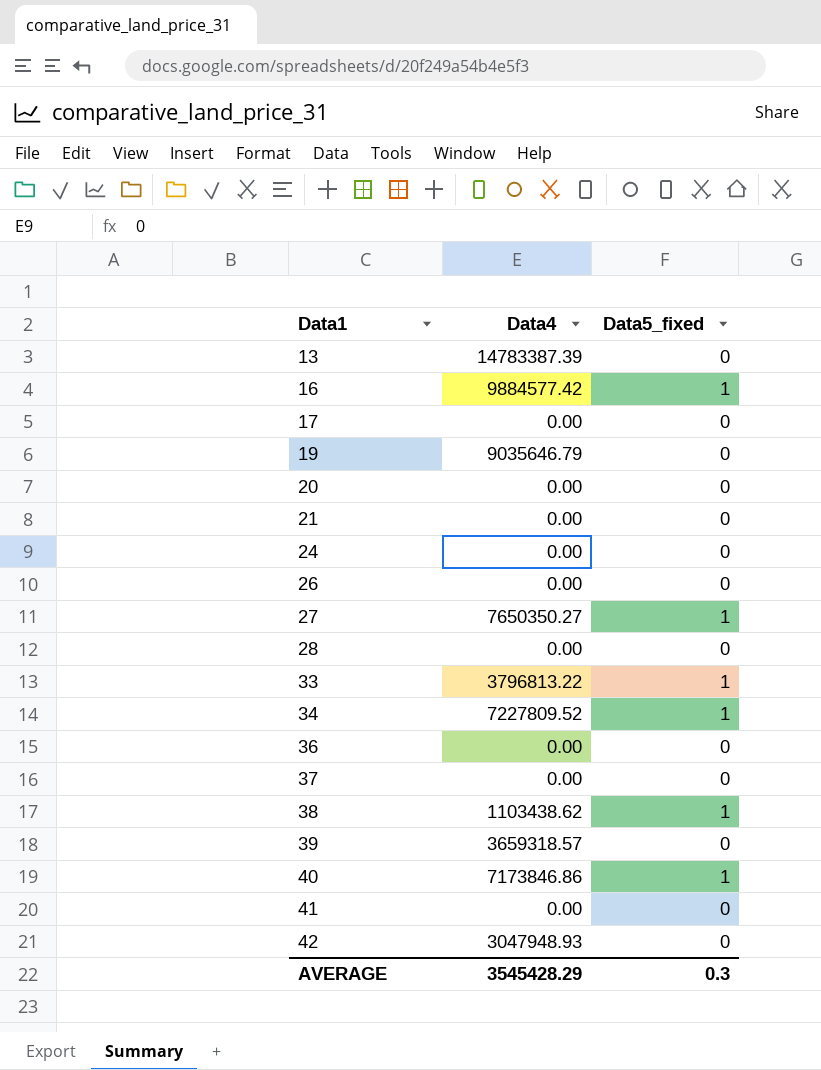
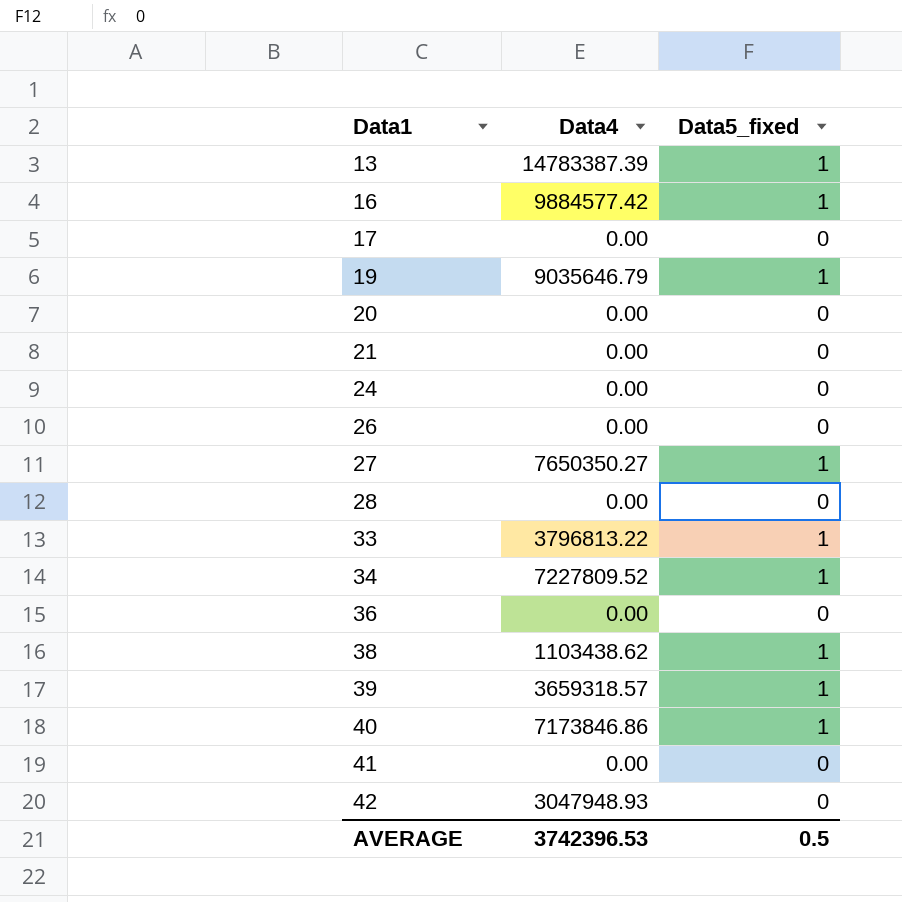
row 37: 0.00 | 0 -> none
13 | Data5_fixed: 0 -> 1
19 | Data5_fixed: 0 -> 1
39 | Data5_fixed: 0 -> 1
AVERAGE | Data4: 3545428.29 -> 3742396.53
AVERAGE | Data5_fixed: 0.3 -> 0.5

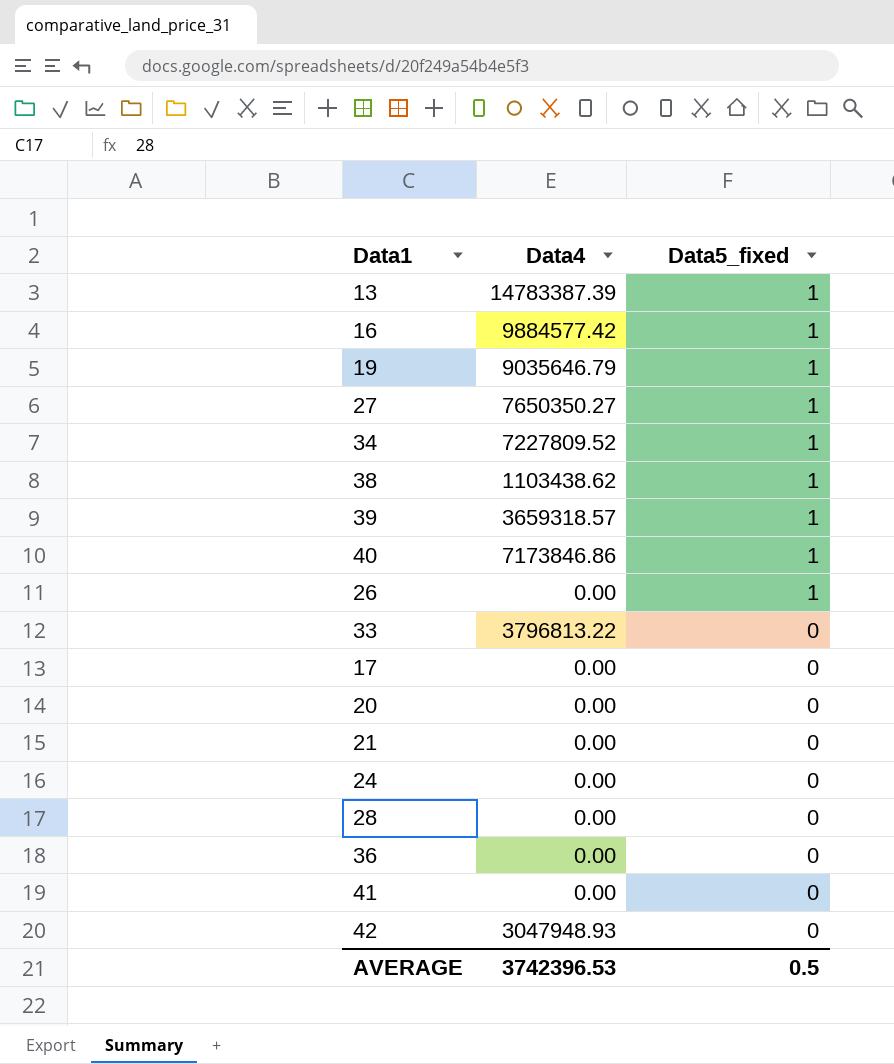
row order: Data1 ascending -> Data5_fixed descending
26 | Data5_fixed: 0 -> 1
33 | Data5_fixed: 1 -> 0

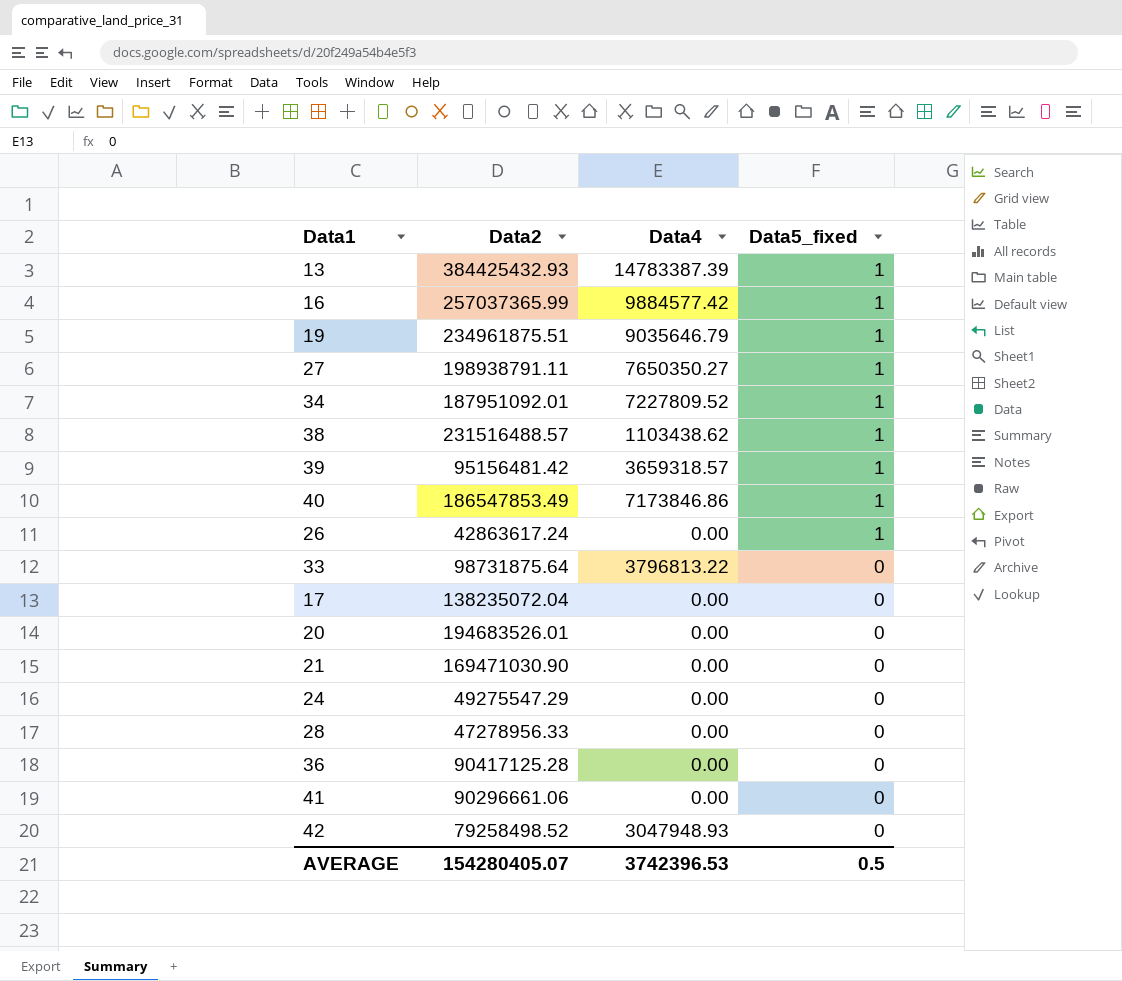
column Data2 | position: none -> 2

